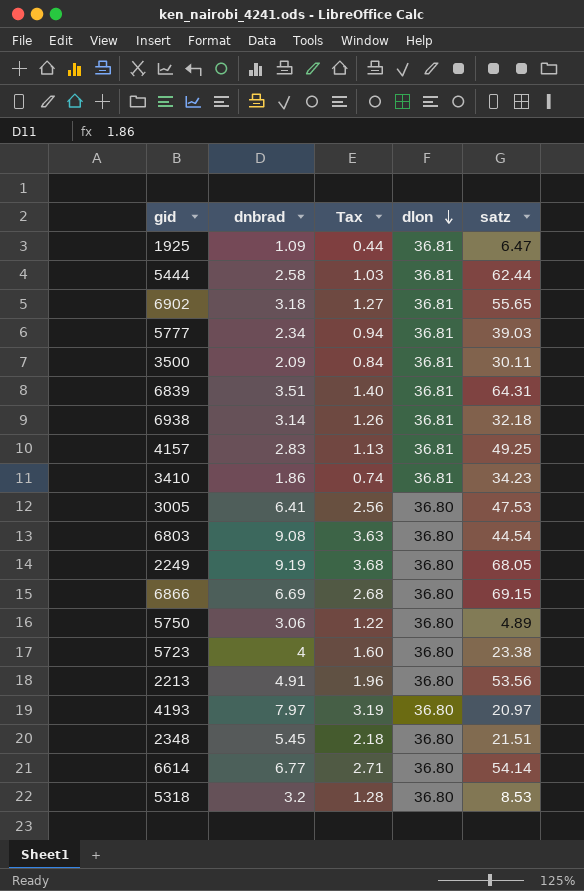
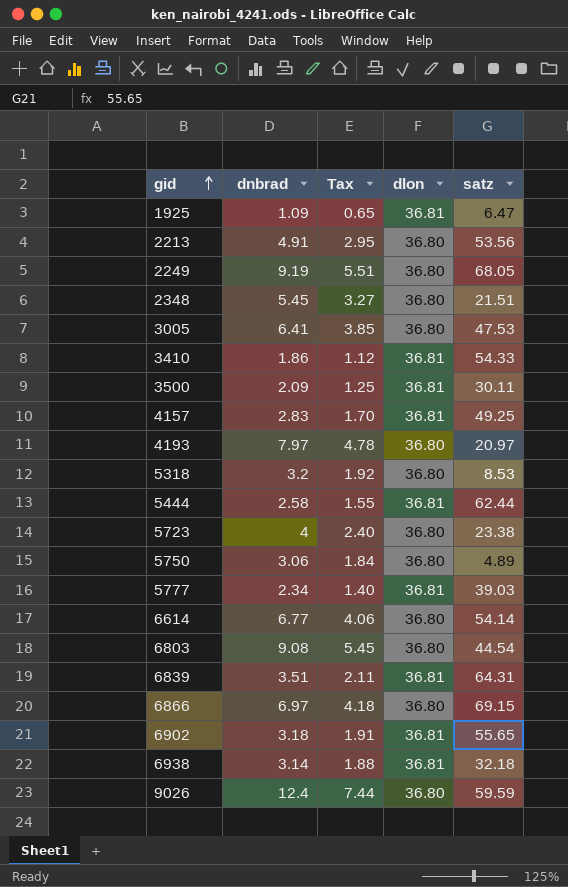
row order: dlon descending -> gid ascending
column Tax | formula: [dnbrad] * 0.4 -> [dnbrad] * 0.6
3410 | satz: 34.23 -> 54.33
6866 | dnbrad: 6.69 -> 6.97
row 9026: none -> 12.4 | 7.44 | 36.80 | 59.59

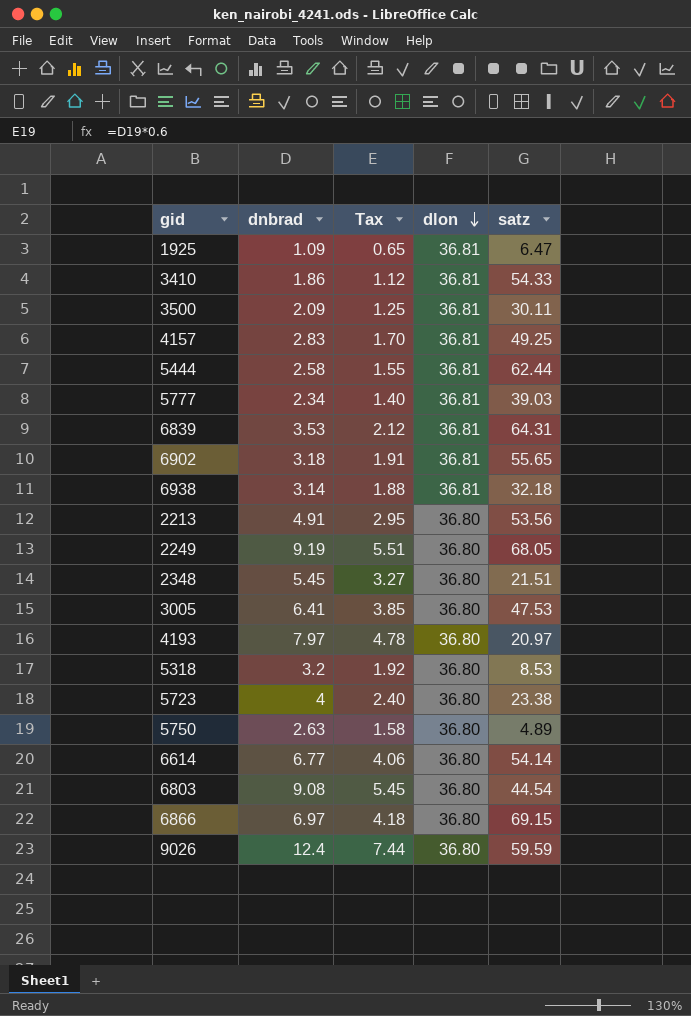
row order: gid ascending -> dlon descending
6839 | dnbrad: 3.51 -> 3.53
6839 | Tax: 2.11 -> 2.12
5750 | dnbrad: 3.06 -> 2.63
5750 | Tax: 1.84 -> 1.58

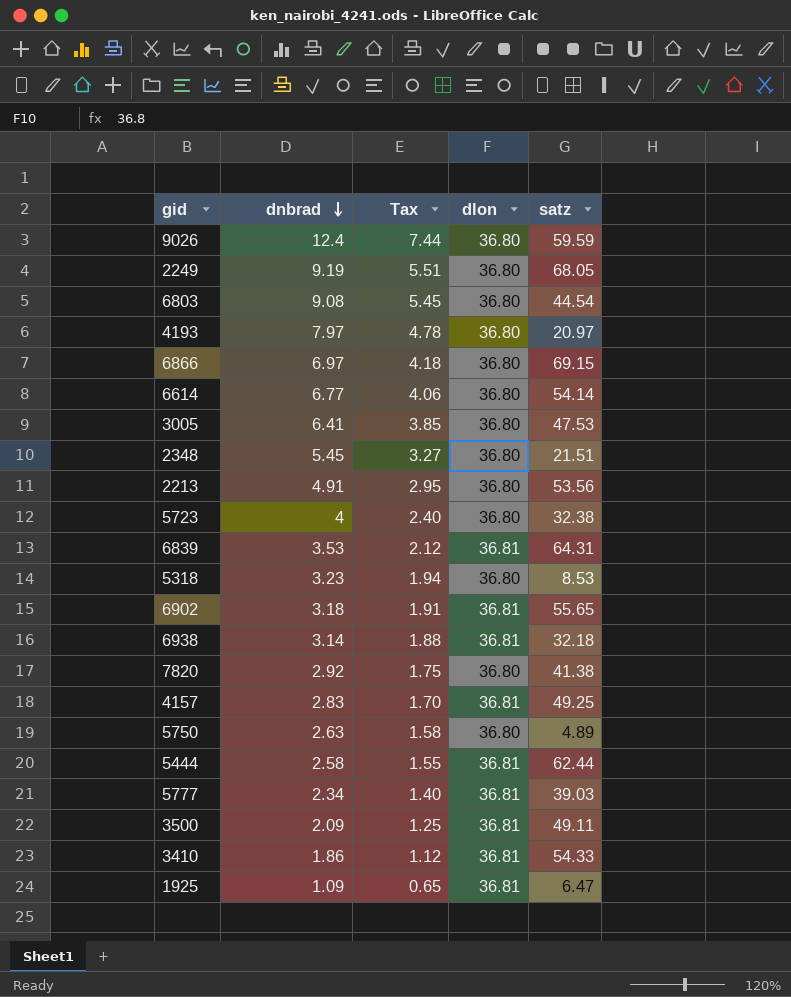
row order: dlon descending -> dnbrad descending
5723 | satz: 23.38 -> 32.38
5318 | dnbrad: 3.2 -> 3.23
5318 | Tax: 1.92 -> 1.94
row 7820: none -> 2.92 | 1.75 | 36.80 | 41.38
3500 | satz: 30.11 -> 49.11

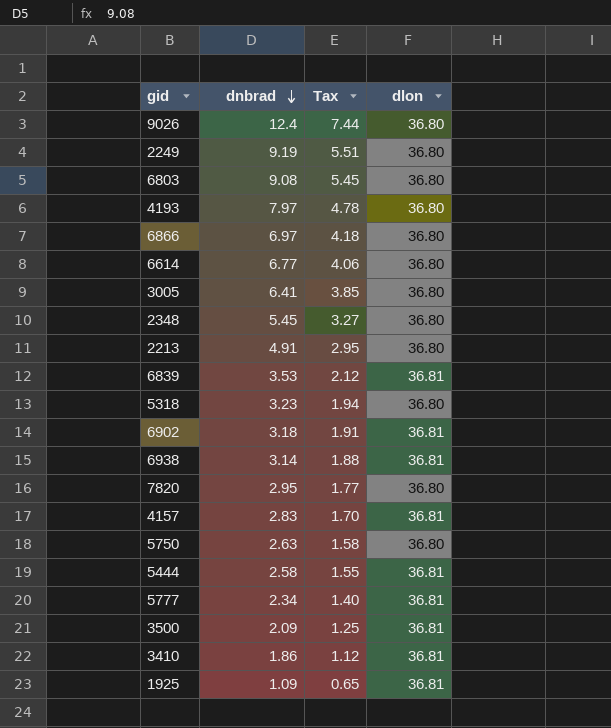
column satz | position: 5 -> none
row 5723: 4 | 2.40 | 36.80 | 32.38 -> none
7820 | dnbrad: 2.92 -> 2.95
7820 | Tax: 1.75 -> 1.77

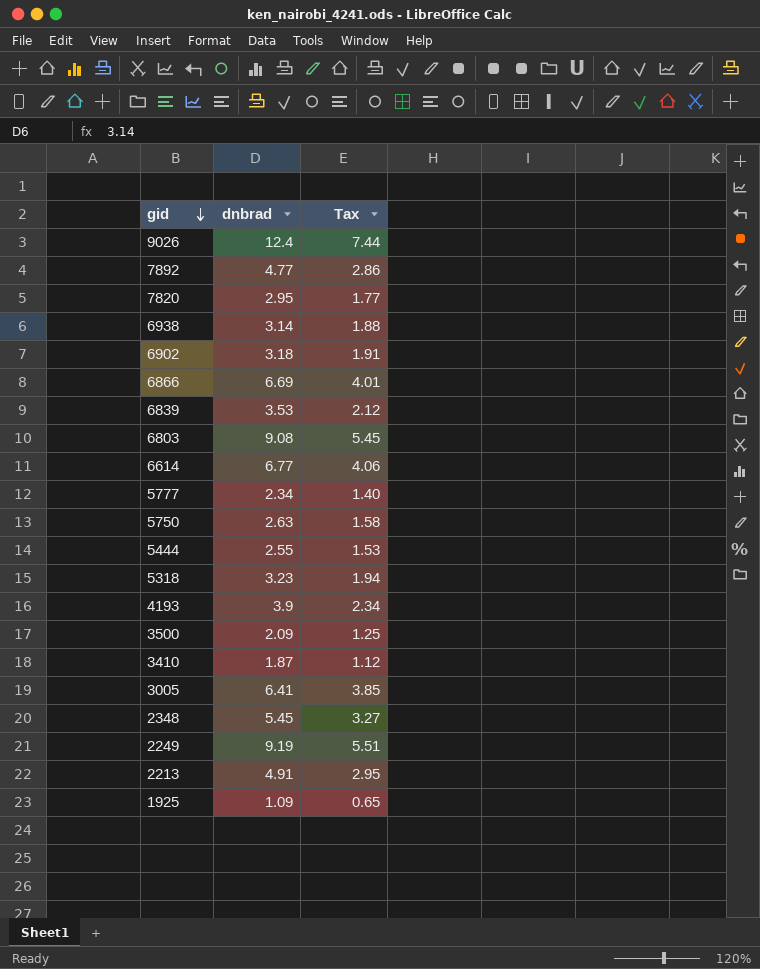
row order: dnbrad descending -> gid descending
column dlon | position: 4 -> none
row 4157: 2.83 | 1.70 | 36.81 -> none
row 7892: none -> 4.77 | 2.86
6866 | dnbrad: 6.97 -> 6.69
6866 | Tax: 4.18 -> 4.01
5444 | dnbrad: 2.58 -> 2.55
5444 | Tax: 1.55 -> 1.53
4193 | dnbrad: 7.97 -> 3.9
4193 | Tax: 4.78 -> 2.34
3410 | dnbrad: 1.86 -> 1.87

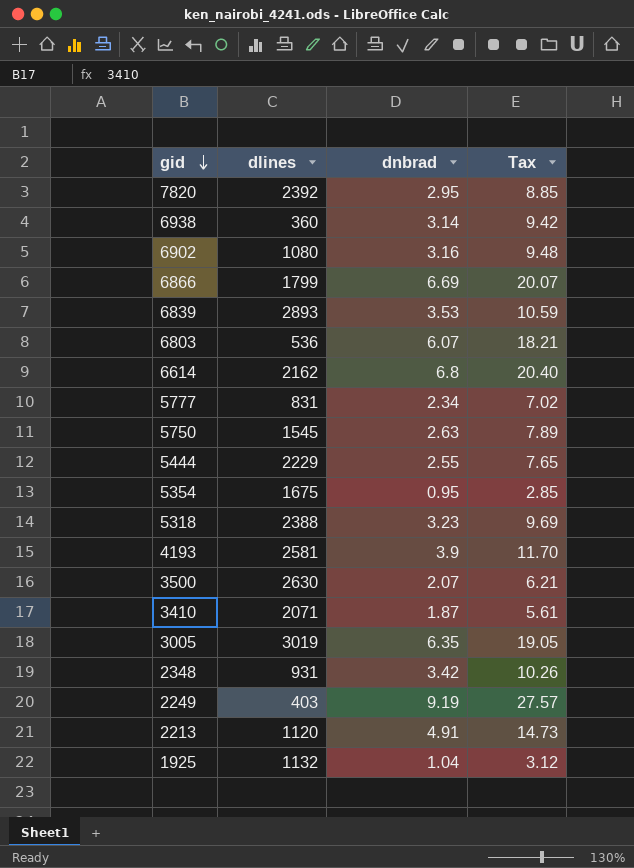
column dlines | position: none -> 2
column Tax | formula: [dnbrad] * 0.6 -> [dnbrad] * 3
row 9026: 12.4 | 7.44 -> none
row 7892: 4.77 | 2.86 -> none
6902 | dnbrad: 3.18 -> 3.16
6803 | dnbrad: 9.08 -> 6.07
6614 | dnbrad: 6.77 -> 6.8
row 5354: none -> 1675 | 0.95 | 2.85
3500 | dnbrad: 2.09 -> 2.07
3005 | dnbrad: 6.41 -> 6.35
2348 | dnbrad: 5.45 -> 3.42
1925 | dnbrad: 1.09 -> 1.04

